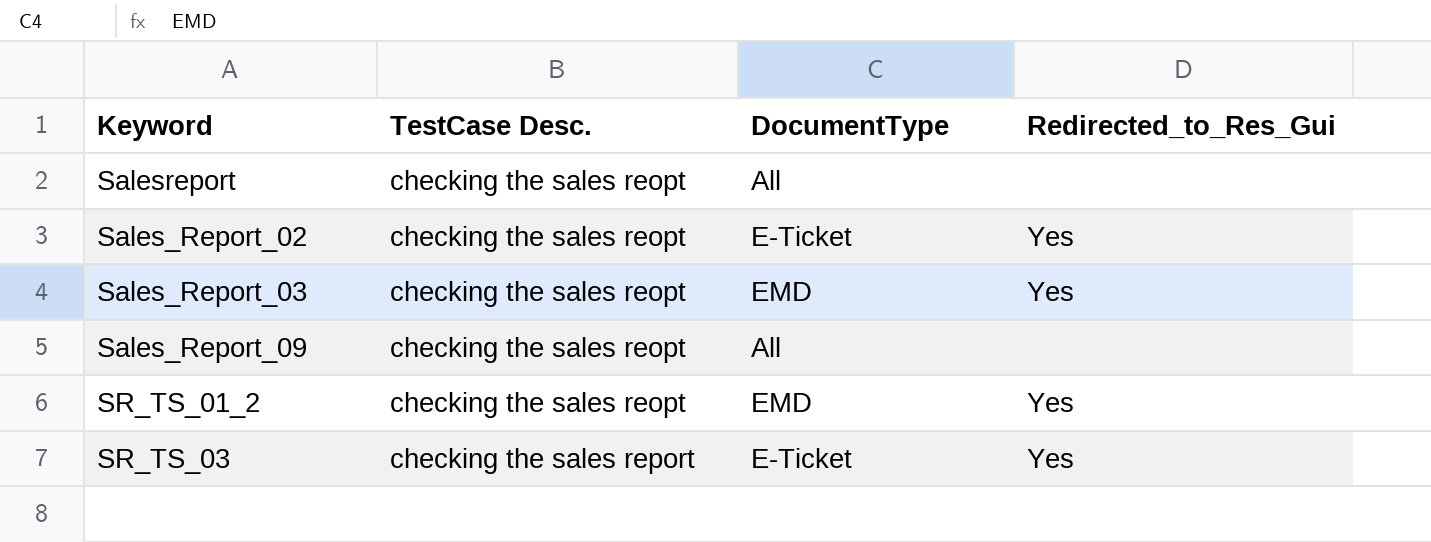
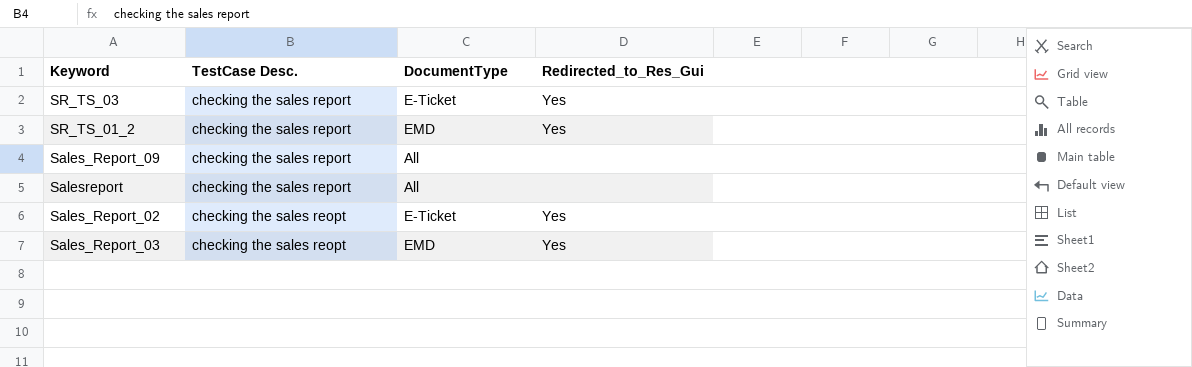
row order: TestCase Desc. ascending -> TestCase Desc. descending
SR_TS_01_2 | TestCase Desc.: checking the sales reopt -> checking the sales report
Sales_Report_09 | TestCase Desc.: checking the sales reopt -> checking the sales report
Salesreport | TestCase Desc.: checking the sales reopt -> checking the sales report

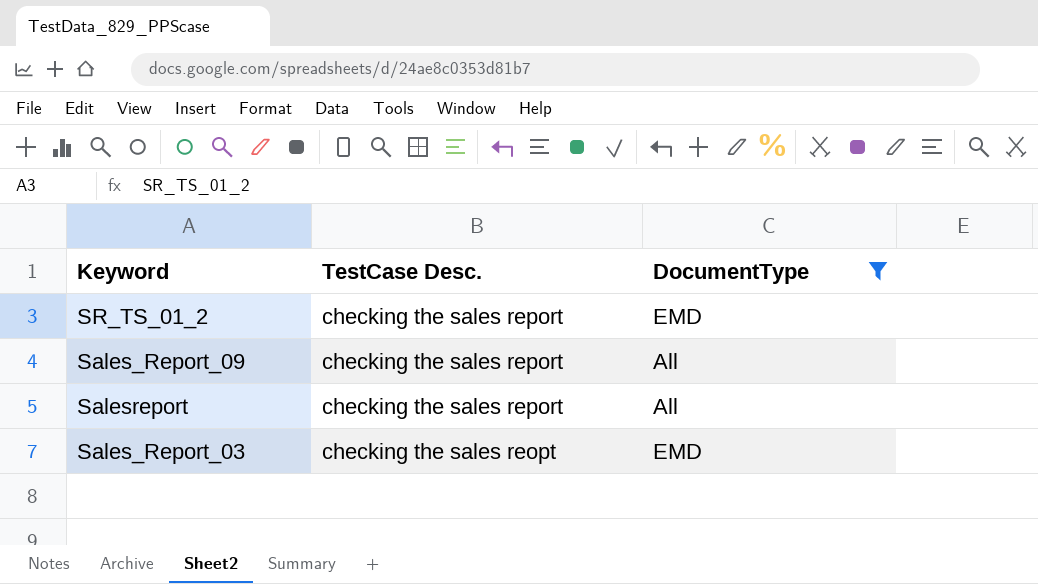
filter: none -> DocumentType != E-Ticket
column Redirected_to_Res_Gui | position: 4 -> none

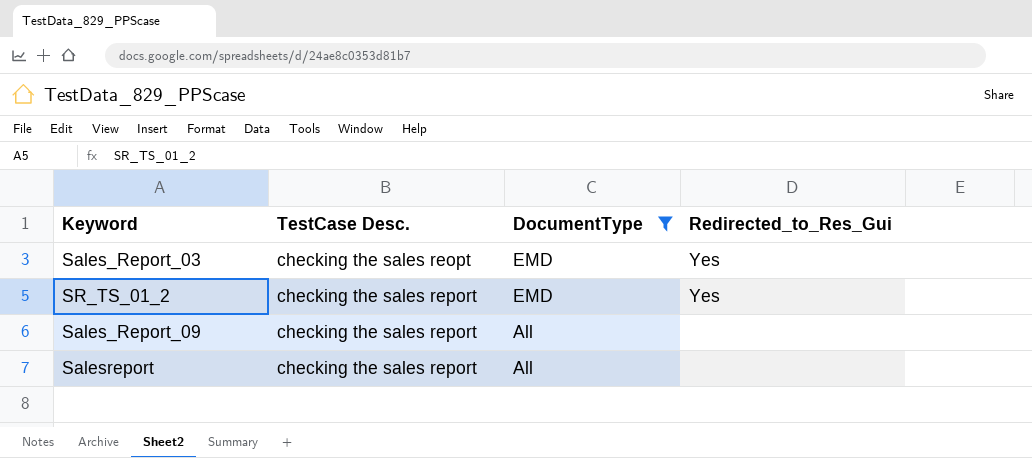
row order: TestCase Desc. descending -> TestCase Desc. ascending
column Redirected_to_Res_Gui | position: none -> 4

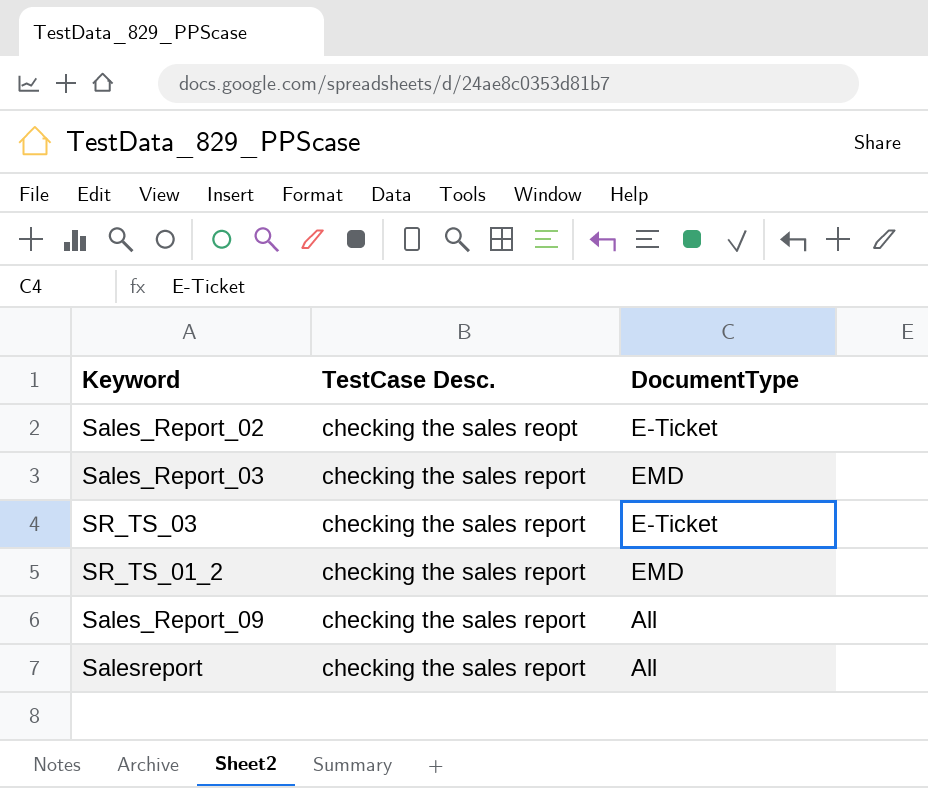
filter: DocumentType != E-Ticket -> none
column Redirected_to_Res_Gui | position: 4 -> none
Sales_Report_03 | TestCase Desc.: checking the sales reopt -> checking the sales report

